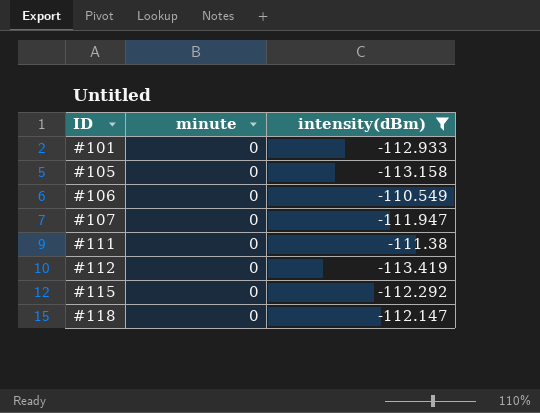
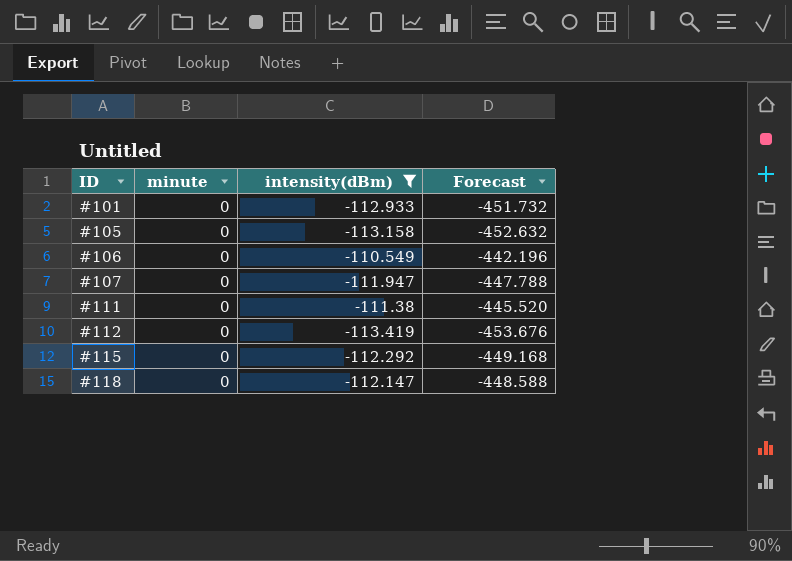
column Forecast | formula: none -> [intensity(dBm)] * 4

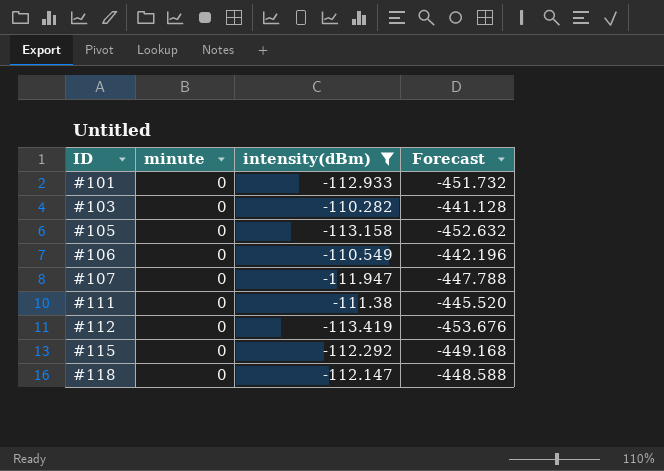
row #103: none -> 0 | -110.282 | -441.128

